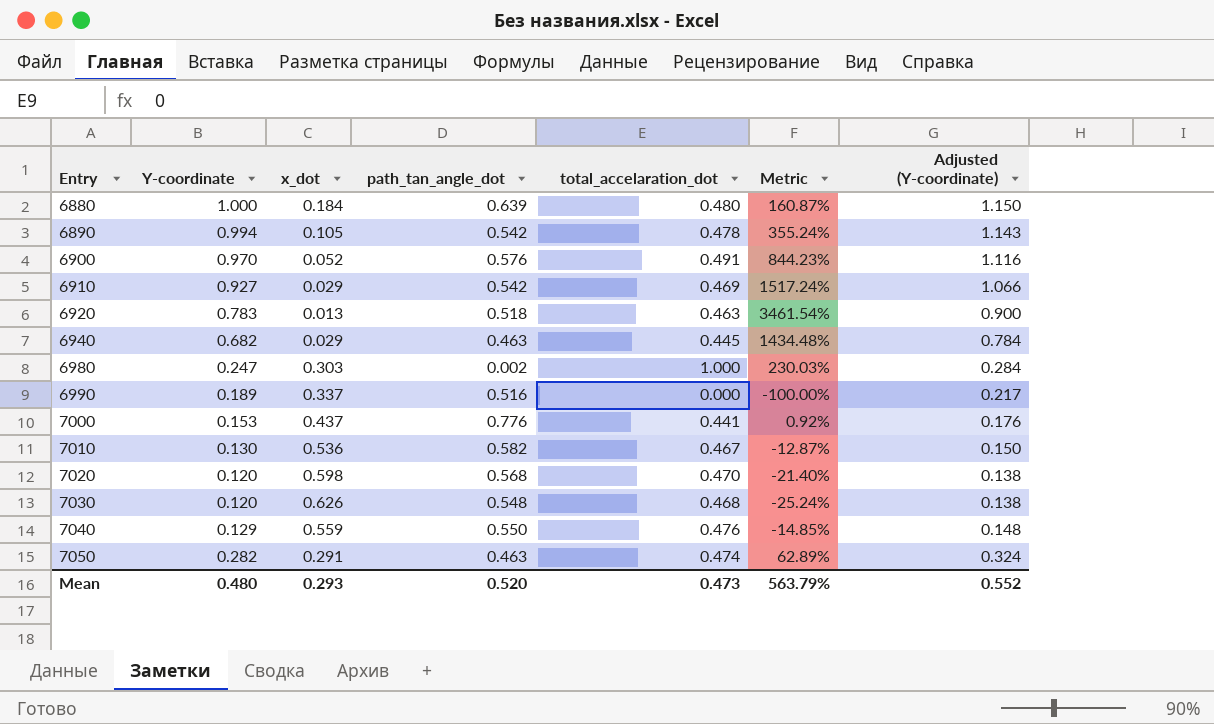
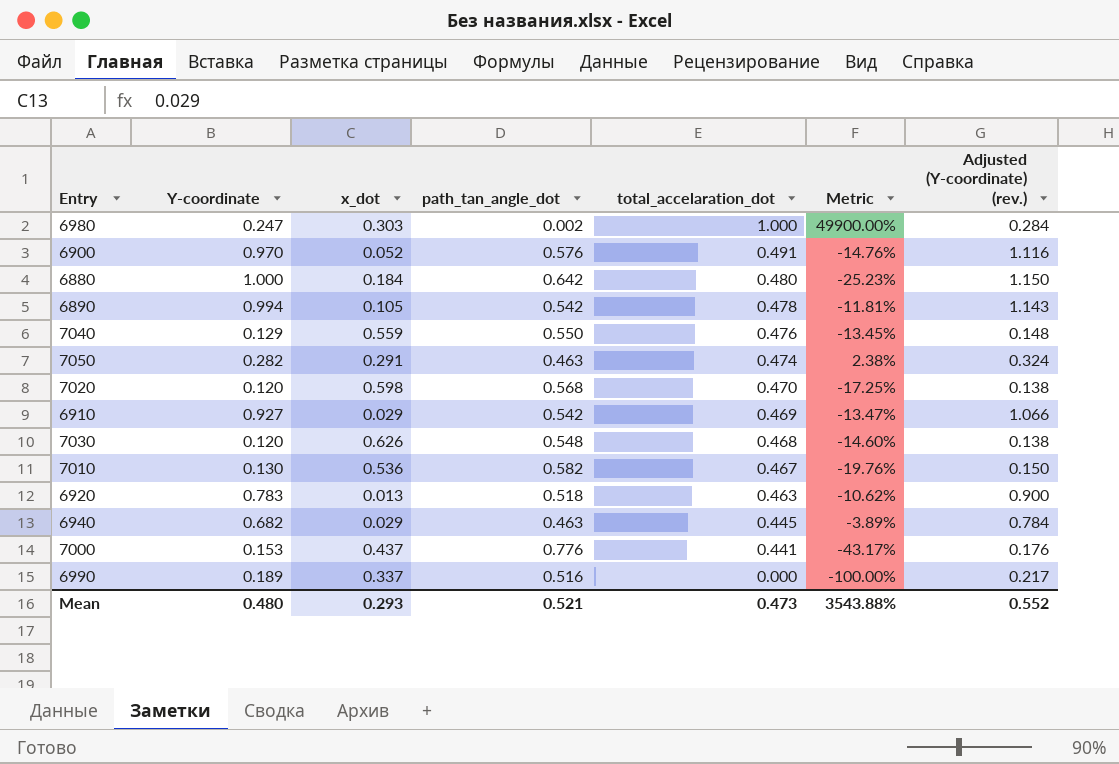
row order: Entry ascending -> total_accelaration_dot descending
column Metric | formula: ([total_accelaration_dot] - [x_dot]) / [x_dot] -> ([total_accelaration_dot] - [path_tan_angle_dot]) / [path_tan_angle_dot]
column name: Adjusted (Y-coordinate) -> Adjusted (Y-coordinate) (rev.)
6880 | path_tan_angle_dot: 0.639 -> 0.642
Mean | path_tan_angle_dot: 0.520 -> 0.521
Mean | Metric: 563.79% -> 3543.88%

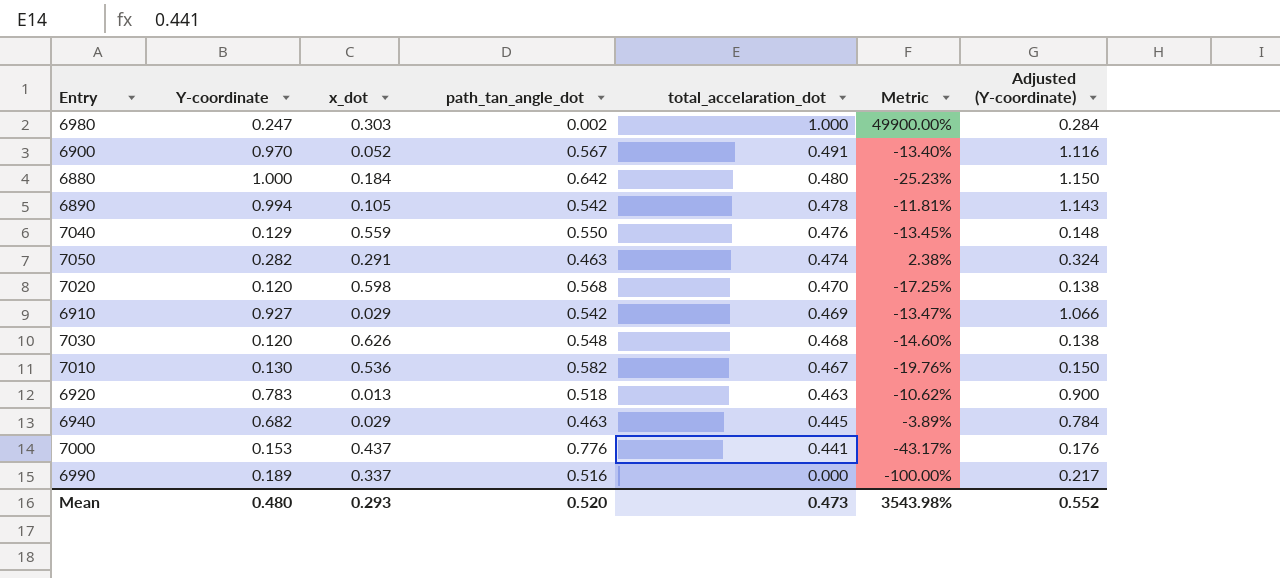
column name: Adjusted (Y-coordinate) (rev.) -> Adjusted (Y-coordinate)
6900 | path_tan_angle_dot: 0.576 -> 0.567
6900 | Metric: -14.76% -> -13.40%
Mean | path_tan_angle_dot: 0.521 -> 0.520
Mean | Metric: 3543.88% -> 3543.98%

